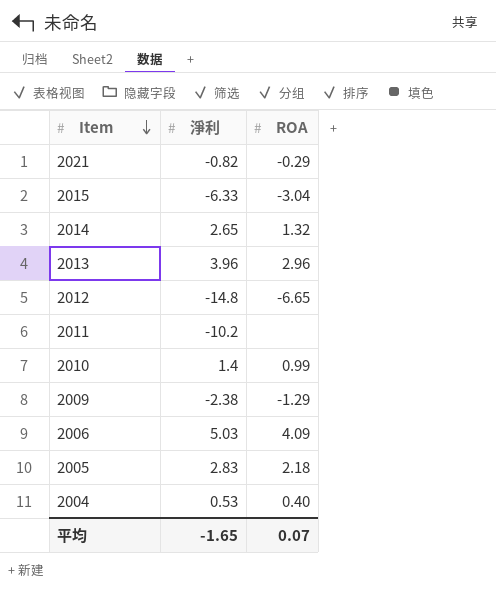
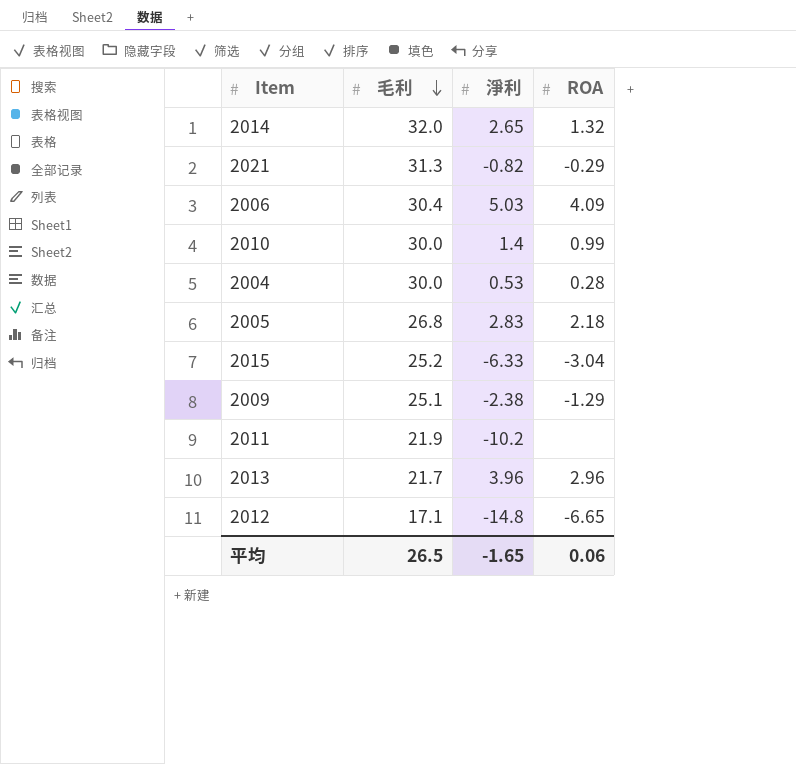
row order: Item descending -> 毛利 descending
column 毛利 | position: none -> 2
2004 | ROA: 0.40 -> 0.28
平均 | ROA: 0.07 -> 0.06

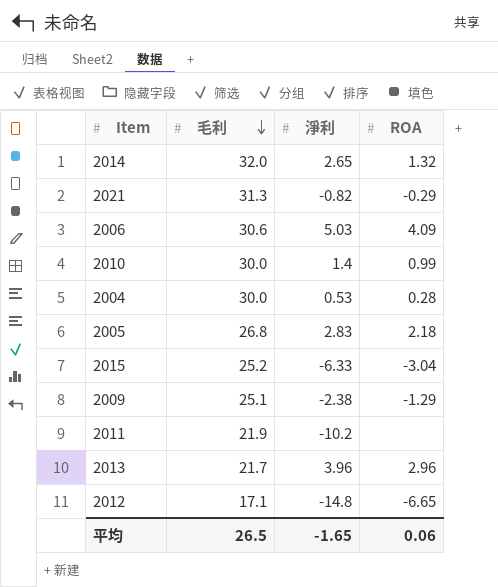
2006 | 毛利: 30.4 -> 30.6

